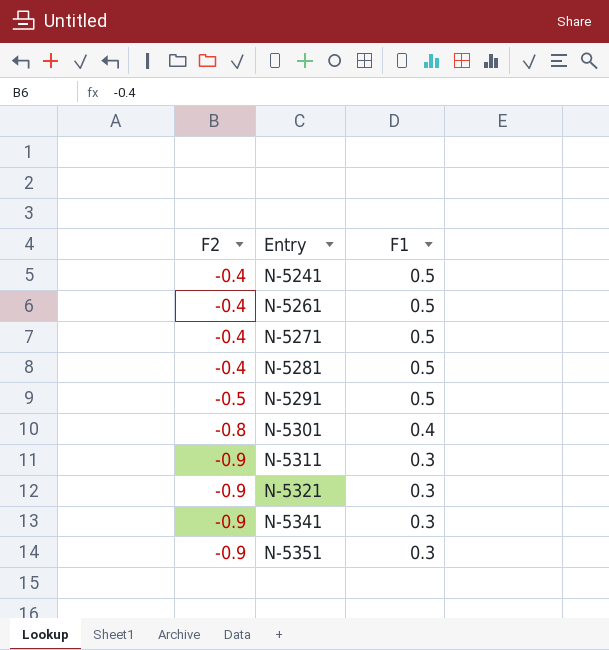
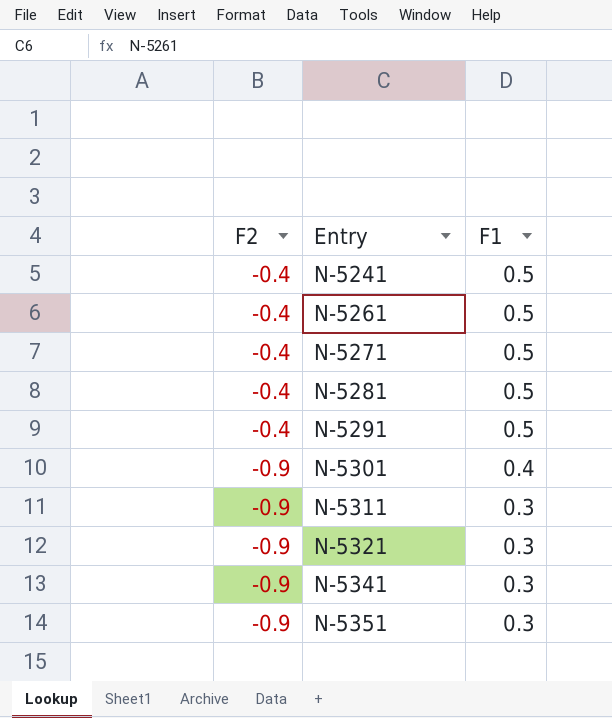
N-5291 | F2: -0.5 -> -0.4
N-5301 | F2: -0.8 -> -0.9

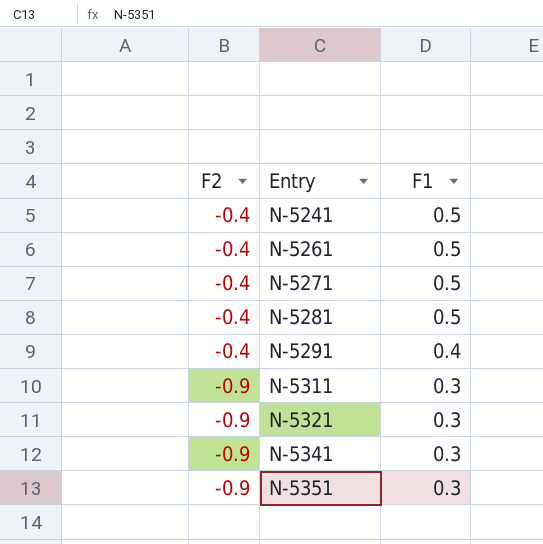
row N-5301: -0.9 | 0.4 -> none
N-5291 | F1: 0.5 -> 0.4

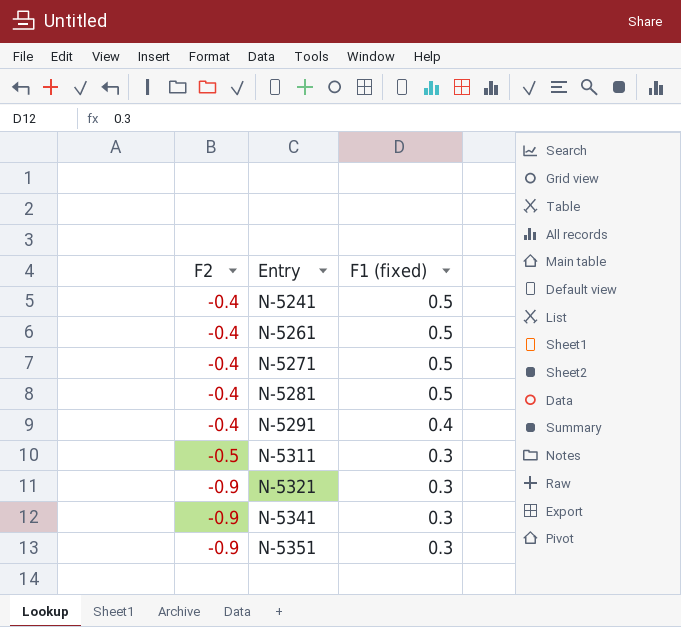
column name: F1 -> F1 (fixed)
N-5311 | F2: -0.9 -> -0.5

